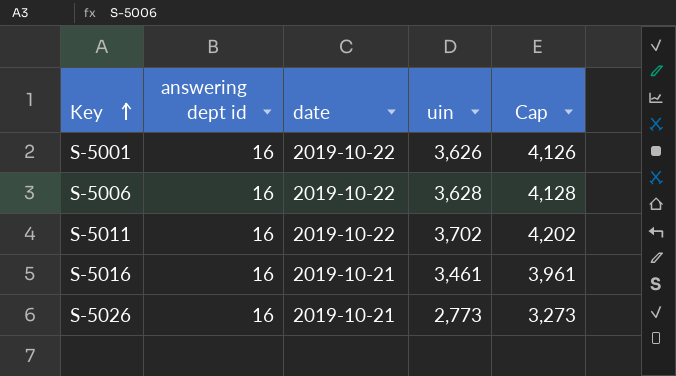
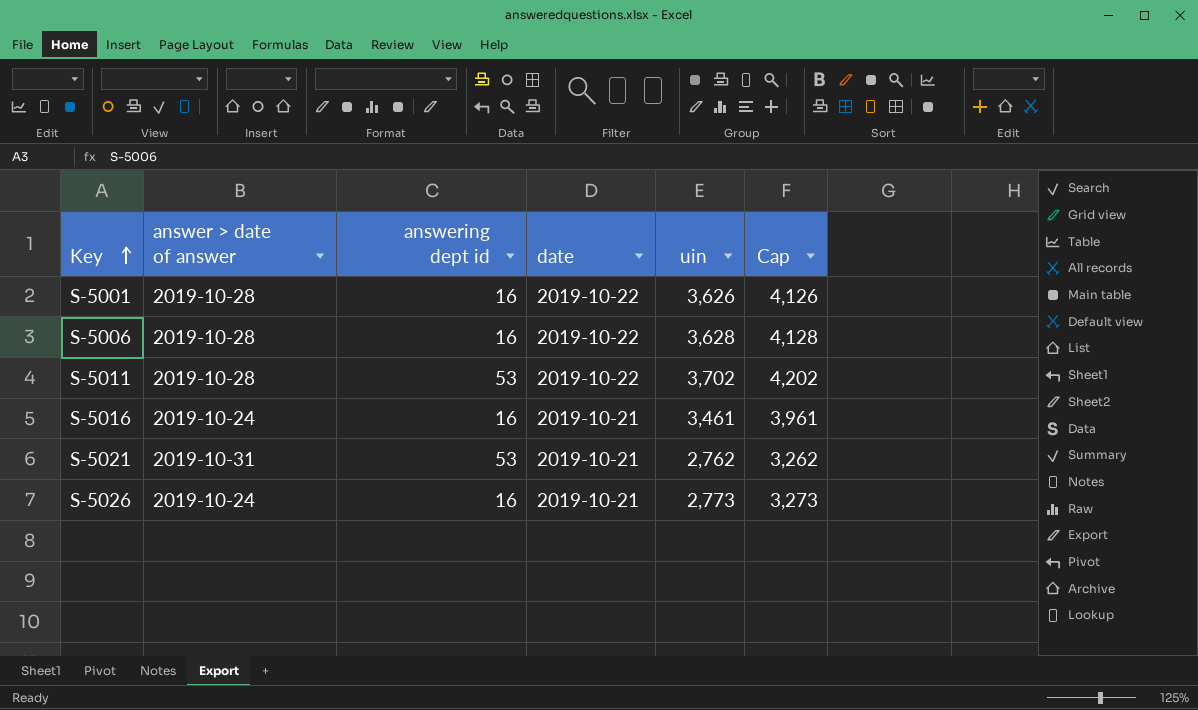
column answer > date of answer | position: none -> 2
S-5011 | answering dept id: 16 -> 53
row S-5021: none -> 2019-10-31 | 53 | 2019-10-21 | 2,762 | 3,262

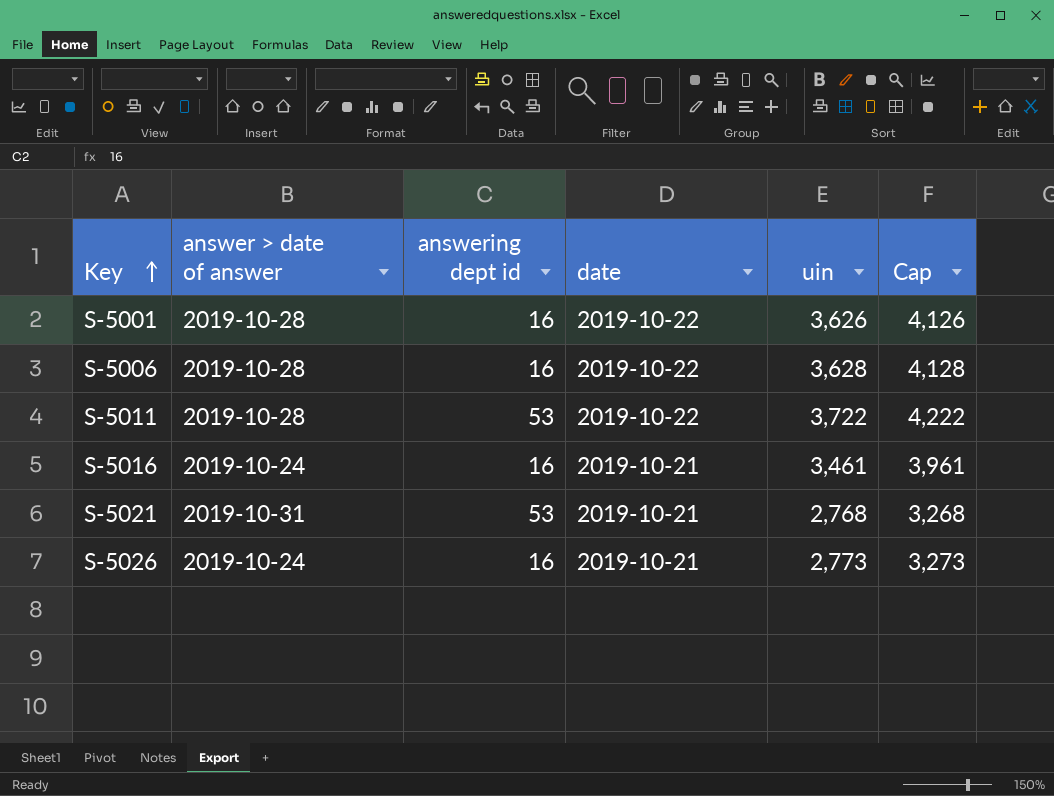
S-5011 | uin: 3,702 -> 3,722
S-5011 | Cap: 4,202 -> 4,222
S-5021 | uin: 2,762 -> 2,768
S-5021 | Cap: 3,262 -> 3,268

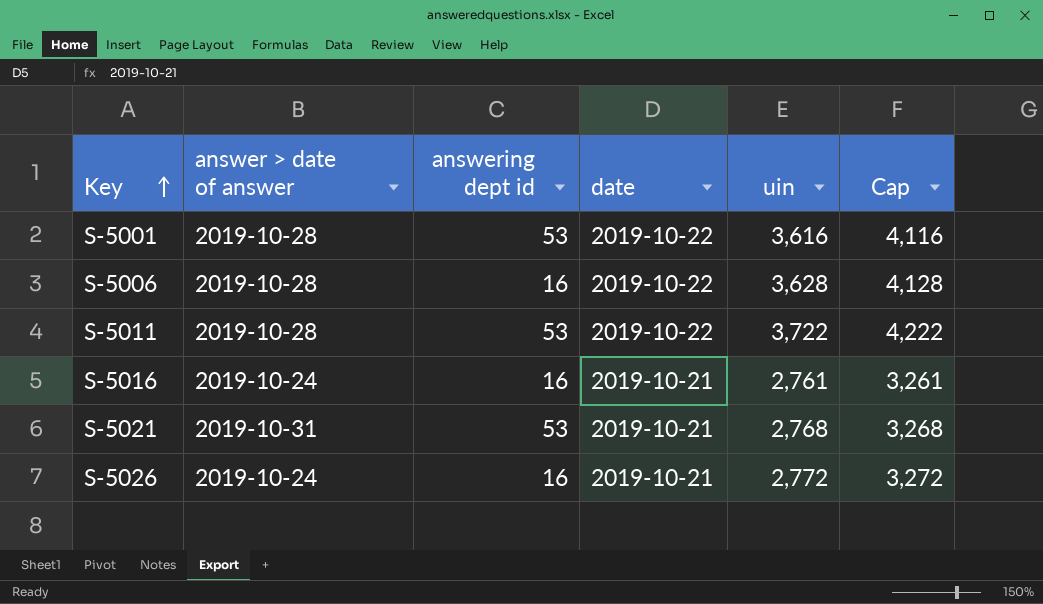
S-5001 | answering dept id: 16 -> 53
S-5001 | uin: 3,626 -> 3,616
S-5001 | Cap: 4,126 -> 4,116
S-5016 | uin: 3,461 -> 2,761
S-5016 | Cap: 3,961 -> 3,261
S-5026 | uin: 2,773 -> 2,772
S-5026 | Cap: 3,273 -> 3,272

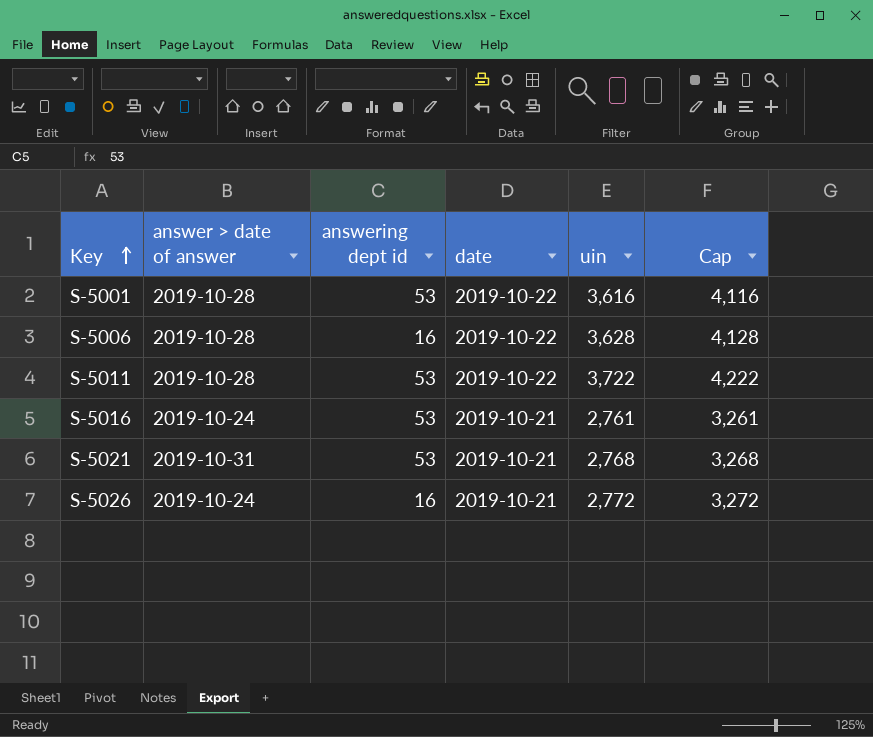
S-5016 | answering dept id: 16 -> 53

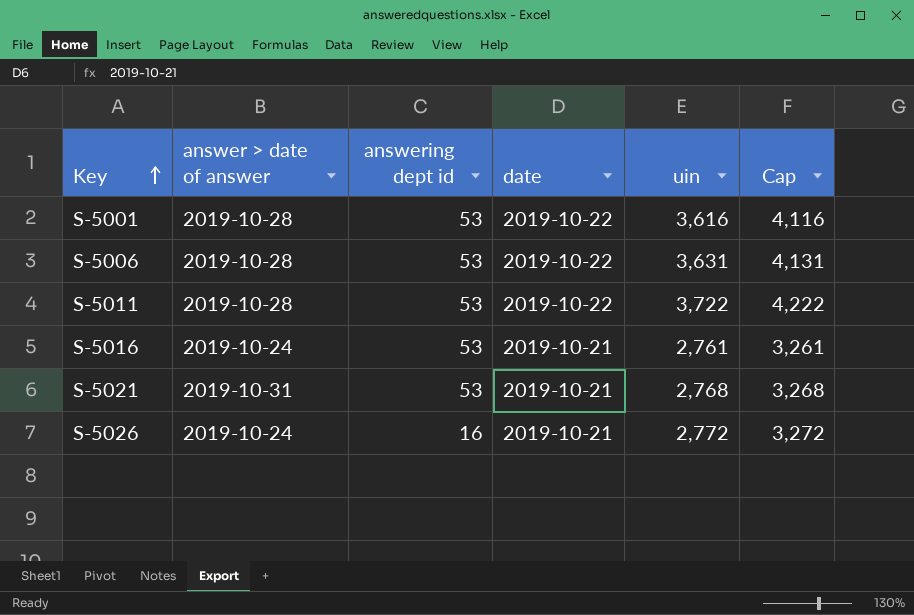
S-5006 | answering dept id: 16 -> 53
S-5006 | uin: 3,628 -> 3,631
S-5006 | Cap: 4,128 -> 4,131

